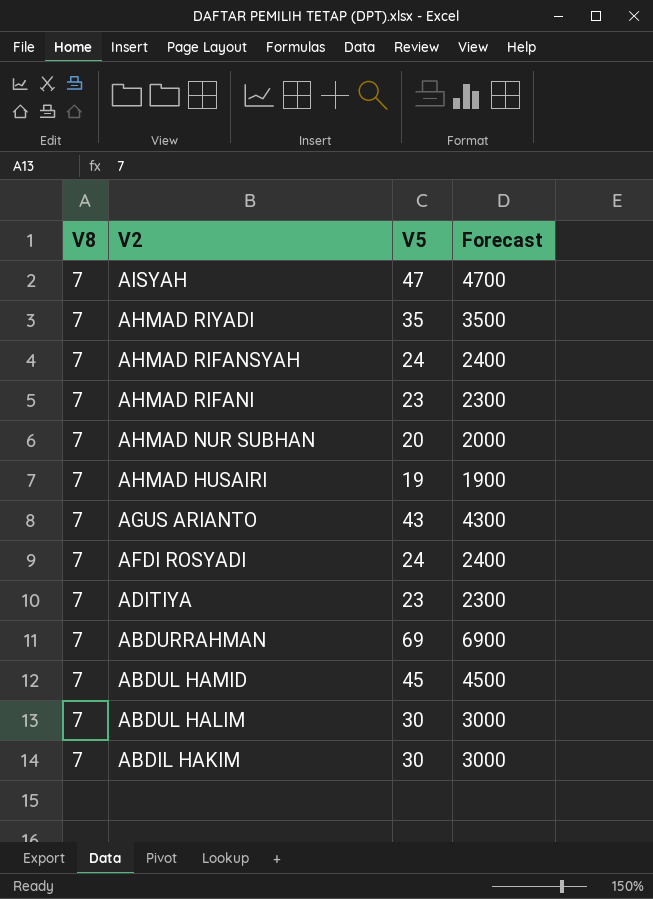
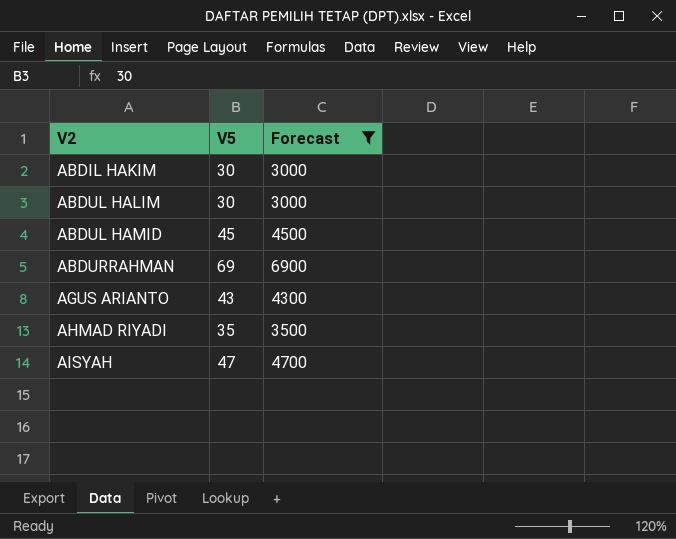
filter: none -> Forecast >= 3000
row order: V2 descending -> V2 ascending
column V8 | position: 1 -> none

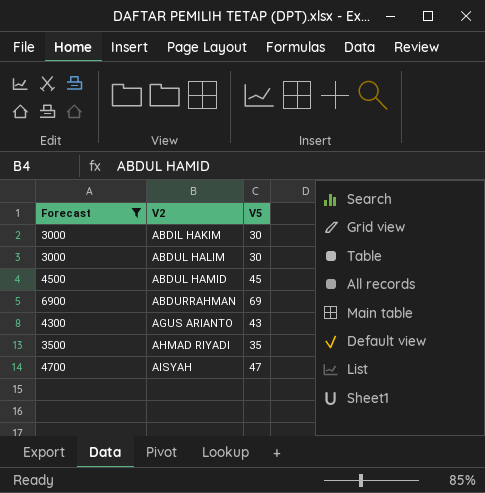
column Forecast | position: 3 -> 1

